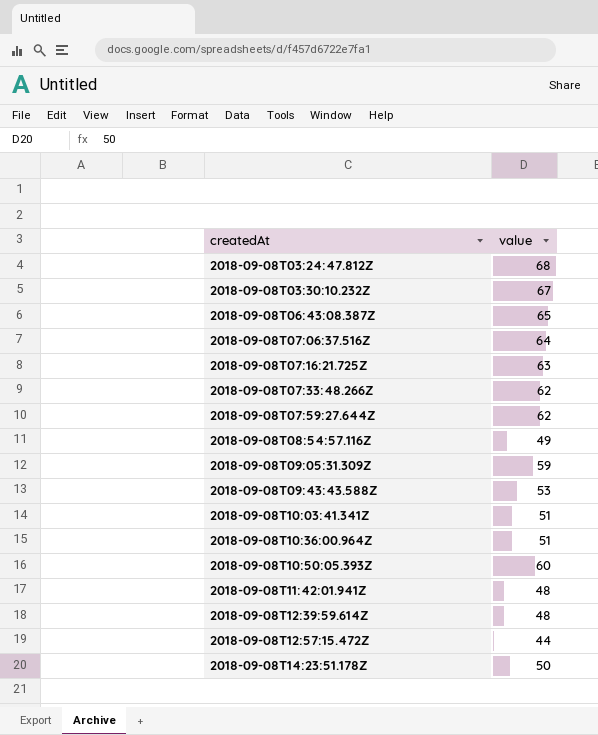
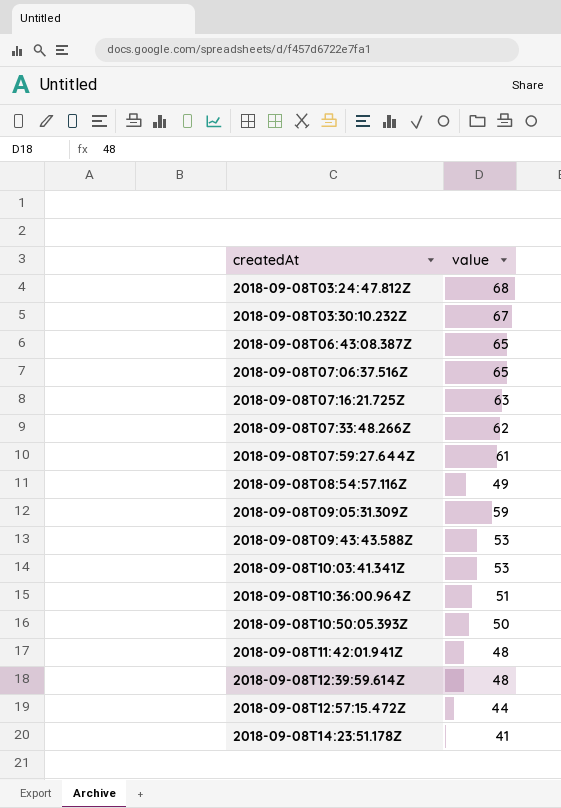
2018-09-08T07:06:37.516Z | value: 64 -> 65
2018-09-08T07:59:27.644Z | value: 62 -> 61
2018-09-08T10:03:41.341Z | value: 51 -> 53
2018-09-08T10:50:05.393Z | value: 60 -> 50
2018-09-08T14:23:51.178Z | value: 50 -> 41

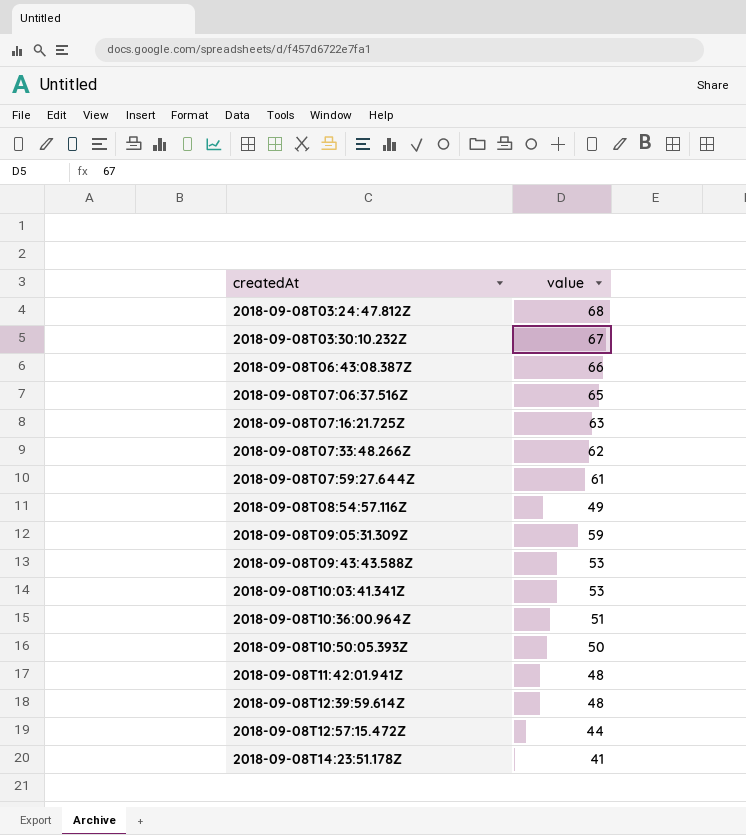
2018-09-08T06:43:08.387Z | value: 65 -> 66

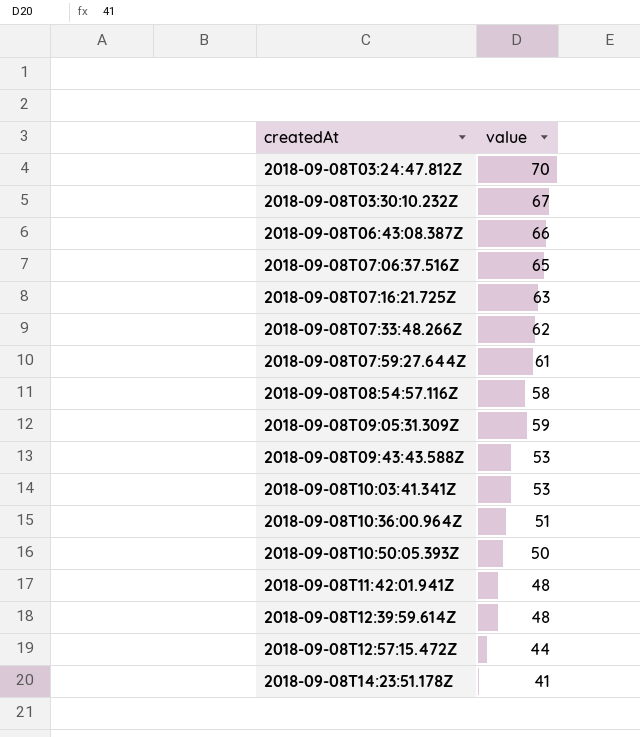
2018-09-08T03:24:47.812Z | value: 68 -> 70
2018-09-08T08:54:57.116Z | value: 49 -> 58

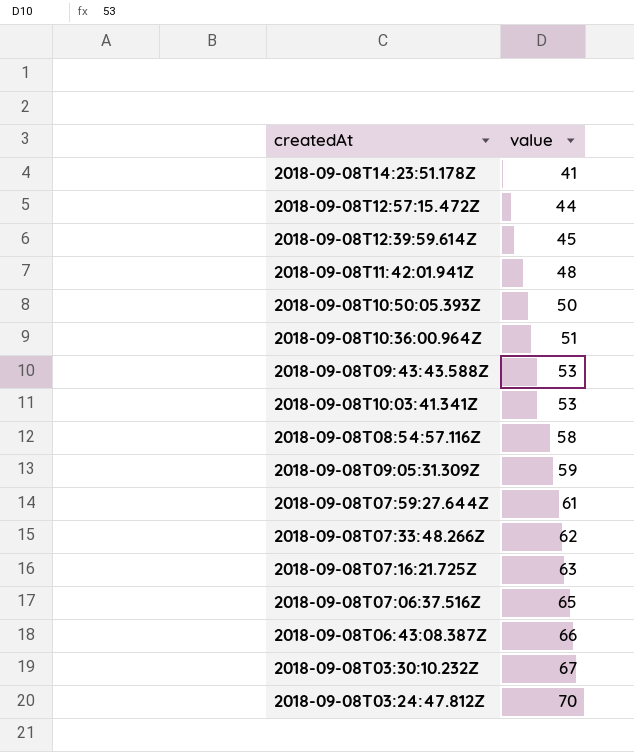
row order: createdAt ascending -> value ascending
2018-09-08T12:39:59.614Z | value: 48 -> 45

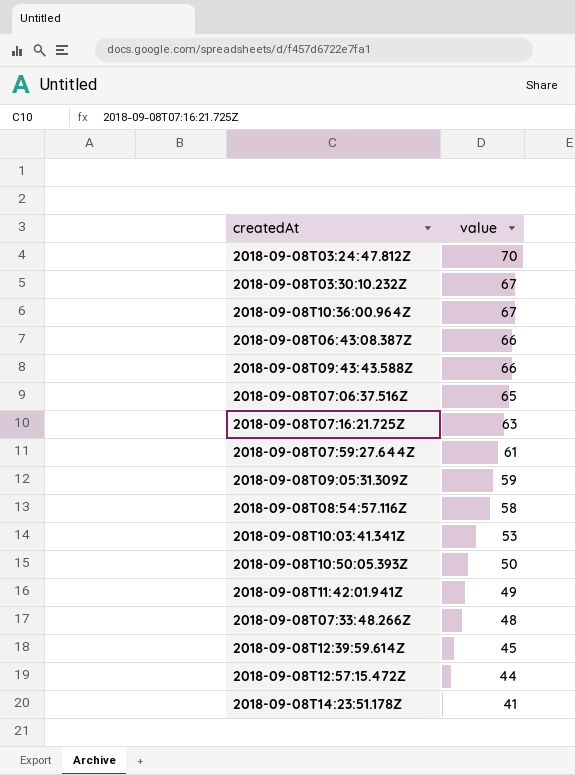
row order: value ascending -> value descending
2018-09-08T10:36:00.964Z | value: 51 -> 67
2018-09-08T09:43:43.588Z | value: 53 -> 66
2018-09-08T11:42:01.941Z | value: 48 -> 49
2018-09-08T07:33:48.266Z | value: 62 -> 48

